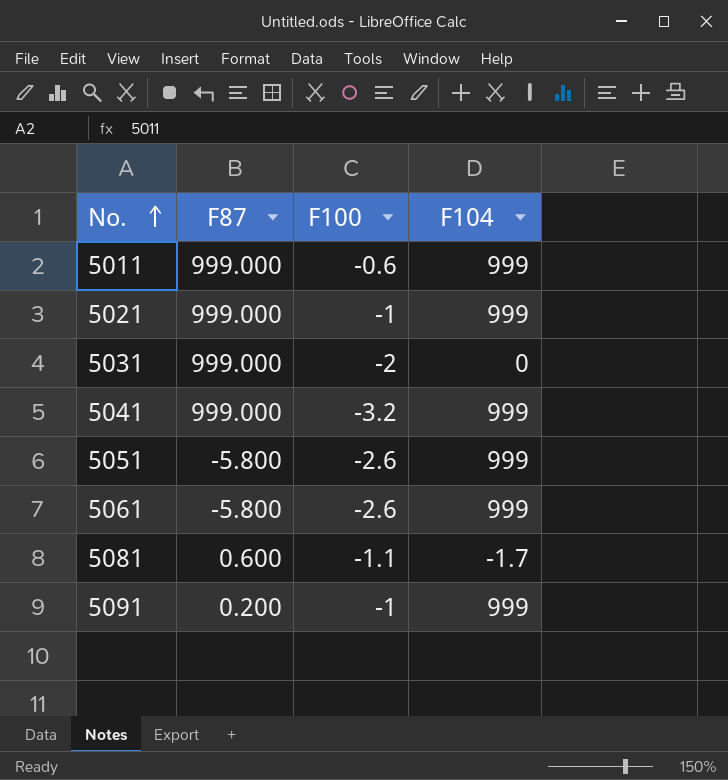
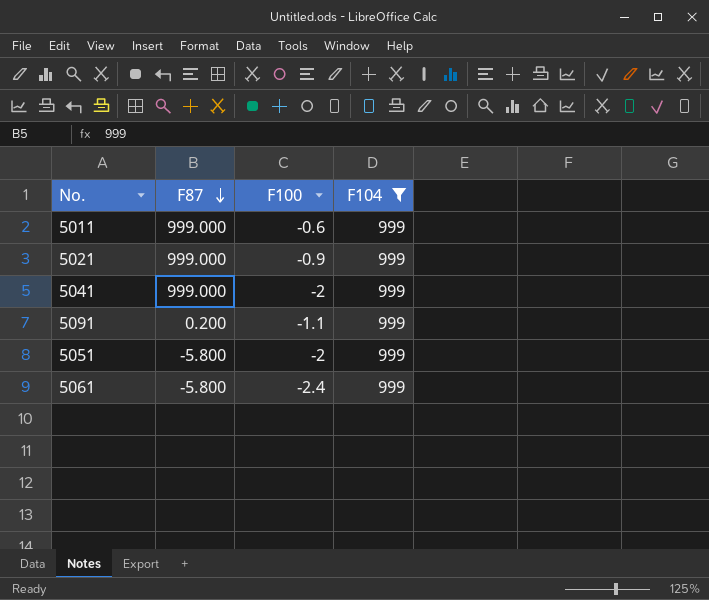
filter: none -> F104 = 999
row order: No. ascending -> F87 descending
5021 | F100: -1 -> -0.9
5041 | F100: -3.2 -> -2
5091 | F100: -1 -> -1.1
5051 | F100: -2.6 -> -2
5061 | F100: -2.6 -> -2.4

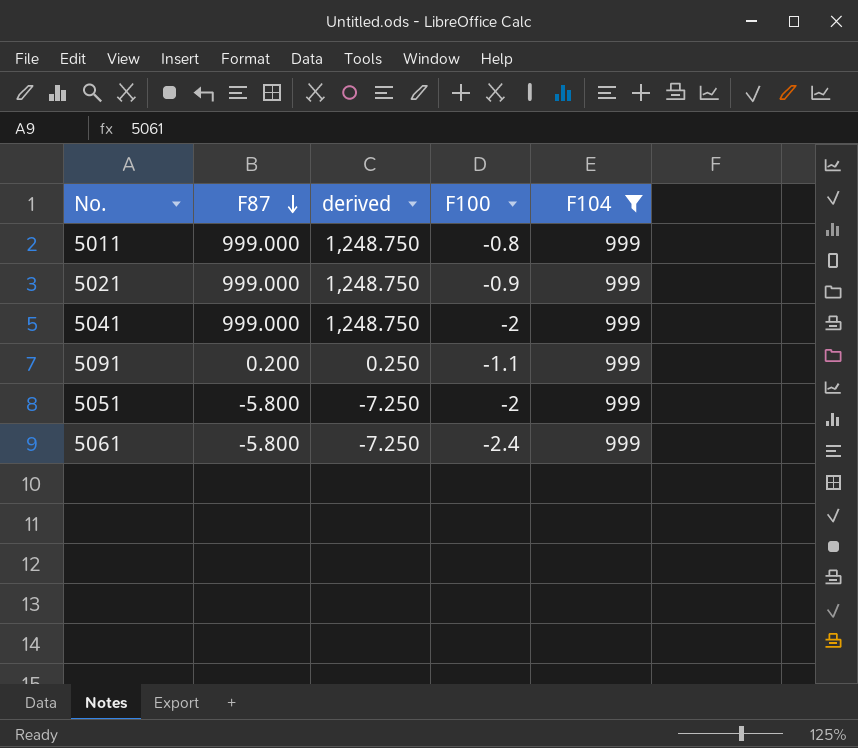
column derived | formula: none -> [F87] * 1.25
5011 | F100: -0.6 -> -0.8

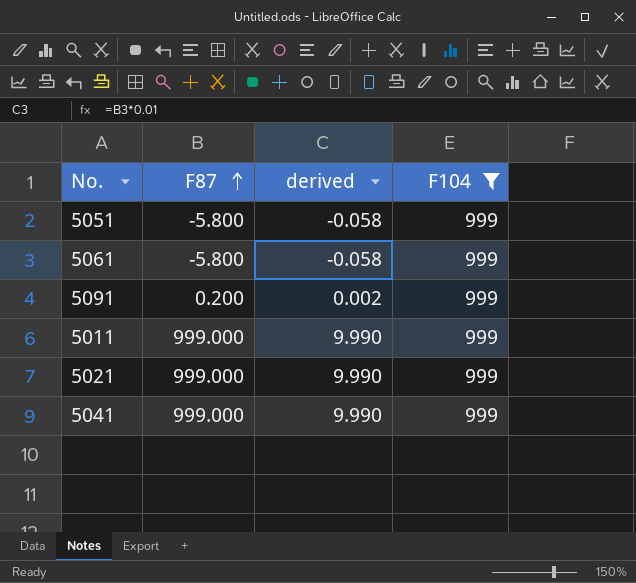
row order: F87 descending -> F87 ascending
column F100 | position: 4 -> none
column derived | formula: [F87] * 1.25 -> [F87] * 0.01

